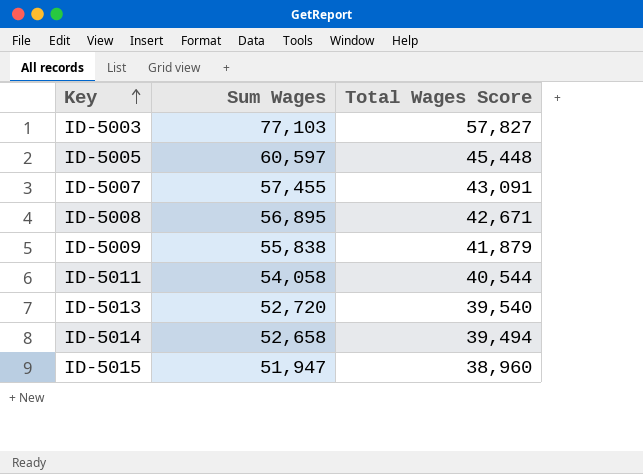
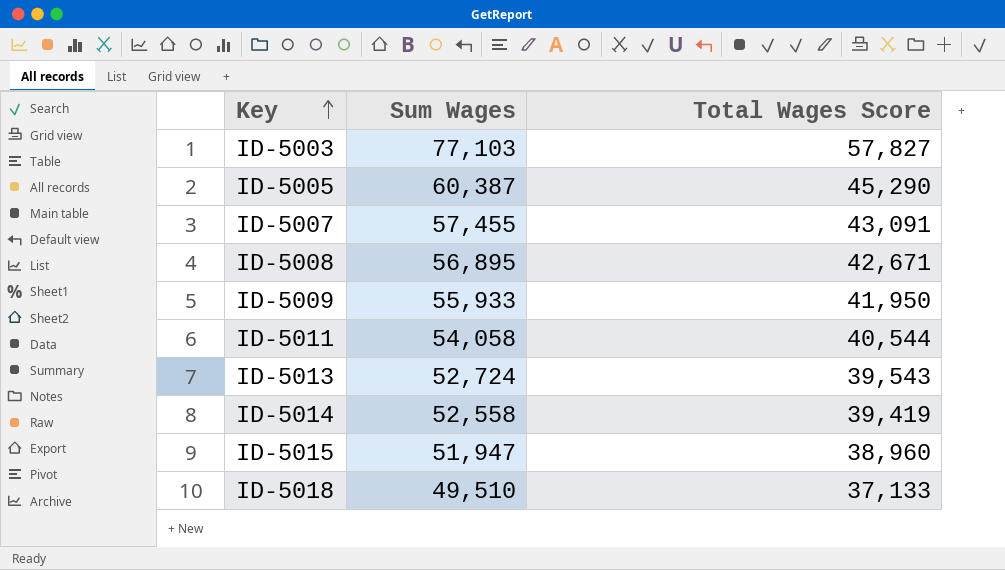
ID-5005 | Sum Wages: 60,597 -> 60,387
ID-5005 | Total Wages Score: 45,448 -> 45,290
ID-5009 | Sum Wages: 55,838 -> 55,933
ID-5009 | Total Wages Score: 41,879 -> 41,950
ID-5013 | Sum Wages: 52,720 -> 52,724
ID-5013 | Total Wages Score: 39,540 -> 39,543
ID-5014 | Sum Wages: 52,658 -> 52,558
ID-5014 | Total Wages Score: 39,494 -> 39,419
row ID-5018: none -> 49,510 | 37,133

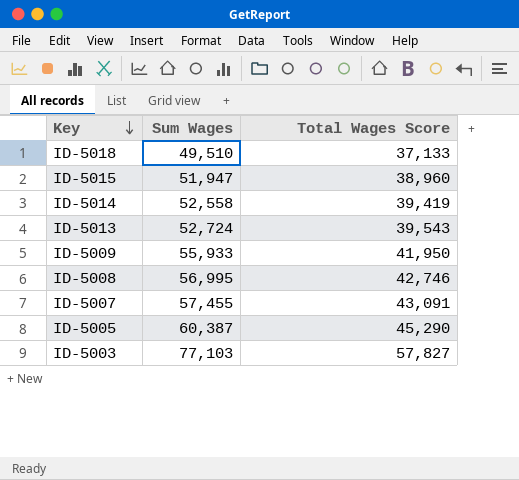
row order: Key ascending -> Key descending
row ID-5011: 54,058 | 40,544 -> none
ID-5008 | Sum Wages: 56,895 -> 56,995
ID-5008 | Total Wages Score: 42,671 -> 42,746

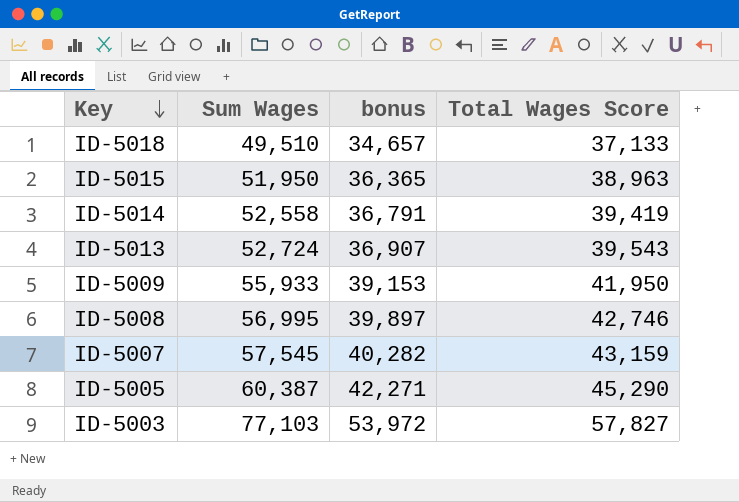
column bonus | formula: none -> [Sum Wages] * 0.7
ID-5015 | Sum Wages: 51,947 -> 51,950
ID-5015 | Total Wages Score: 38,960 -> 38,963
ID-5007 | Sum Wages: 57,455 -> 57,545
ID-5007 | Total Wages Score: 43,091 -> 43,159

